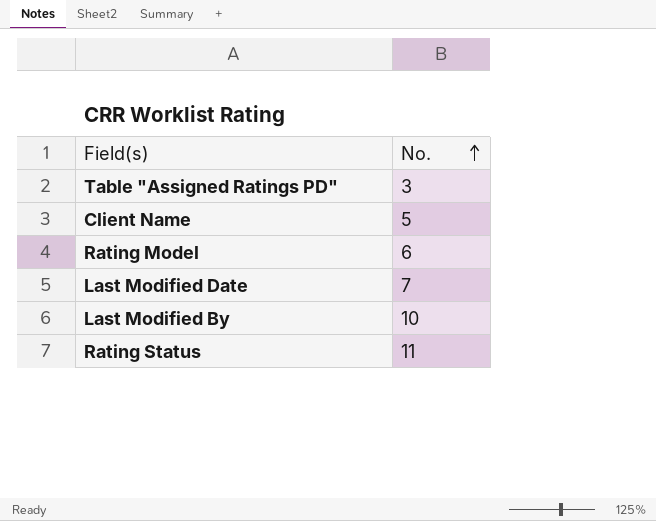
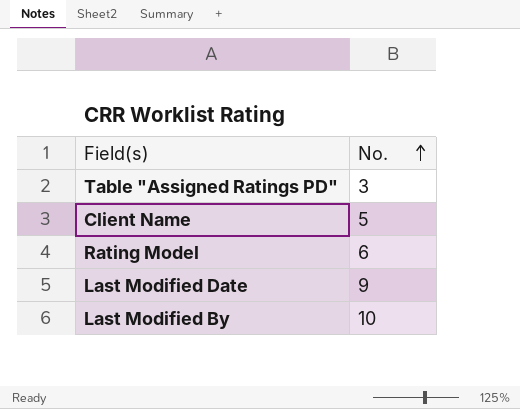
row Rating Status: 11 -> none
Last Modified Date | No.: 7 -> 9

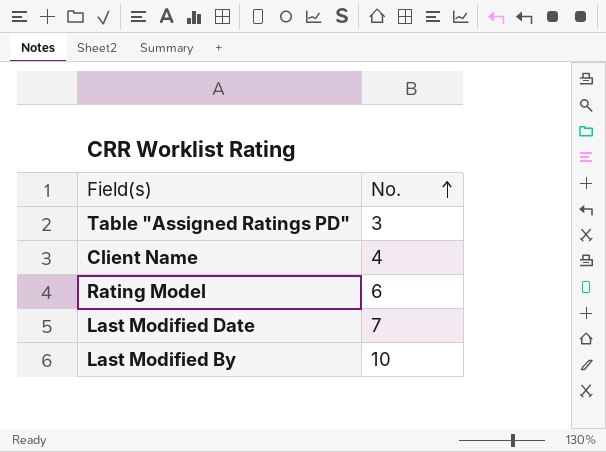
Client Name | No.: 5 -> 4
Last Modified Date | No.: 9 -> 7

